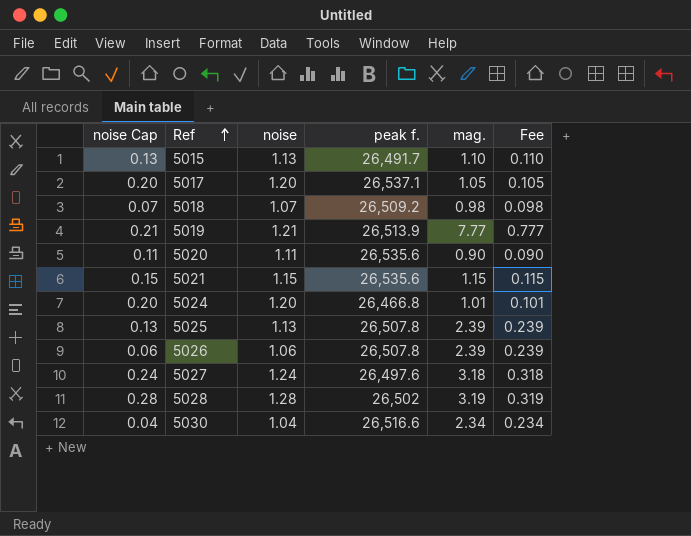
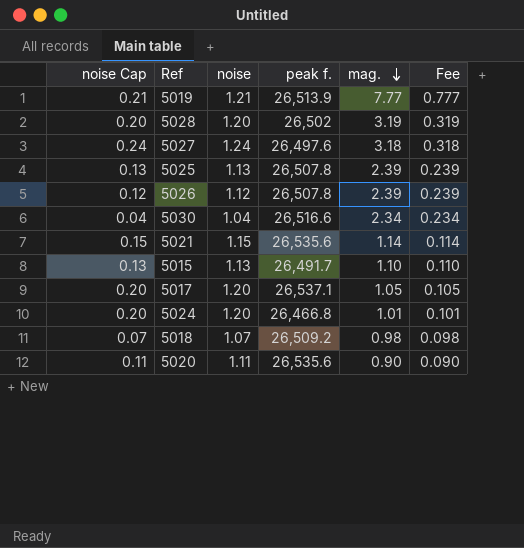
row order: Ref ascending -> mag. descending
5028 | noise Cap: 0.28 -> 0.20
5028 | noise: 1.28 -> 1.20
5026 | noise Cap: 0.06 -> 0.12
5026 | noise: 1.06 -> 1.12
5021 | mag.: 1.15 -> 1.14
5021 | Fee: 0.115 -> 0.114

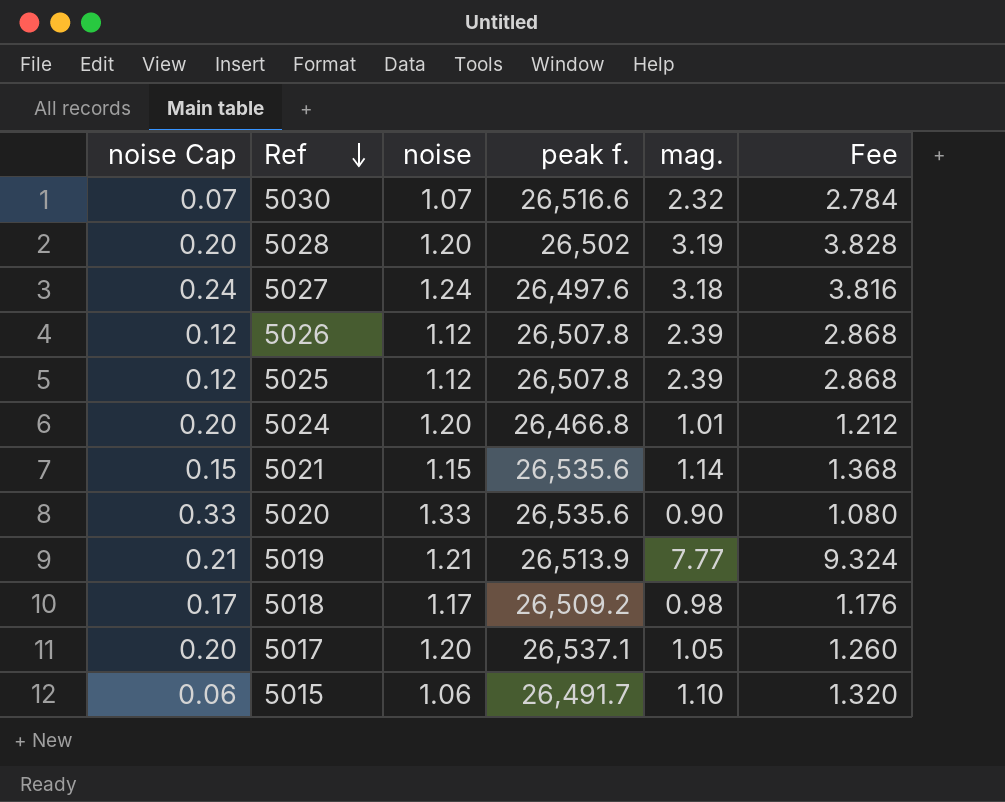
row order: mag. descending -> Ref descending
column Fee | formula: [mag.] * 0.1 -> [mag.] * 1.2
5030 | noise Cap: 0.04 -> 0.07
5030 | noise: 1.04 -> 1.07
5030 | mag.: 2.34 -> 2.32
5025 | noise Cap: 0.13 -> 0.12
5025 | noise: 1.13 -> 1.12
5020 | noise Cap: 0.11 -> 0.33
5020 | noise: 1.11 -> 1.33
5018 | noise Cap: 0.07 -> 0.17
5018 | noise: 1.07 -> 1.17
5015 | noise Cap: 0.13 -> 0.06
5015 | noise: 1.13 -> 1.06

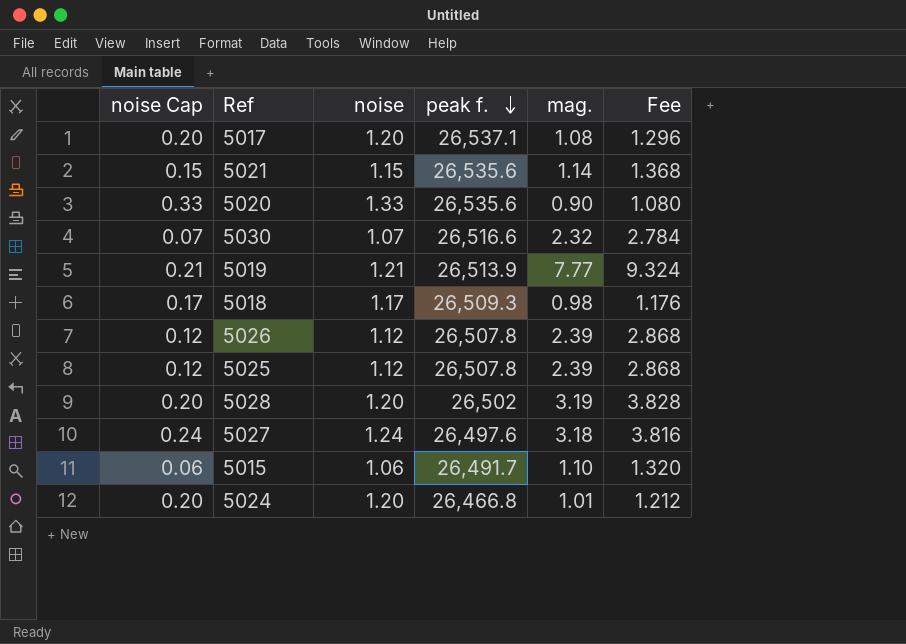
row order: Ref descending -> peak f. descending
5017 | mag.: 1.05 -> 1.08
5017 | Fee: 1.260 -> 1.296
5018 | peak f.: 26,509.2 -> 26,509.3

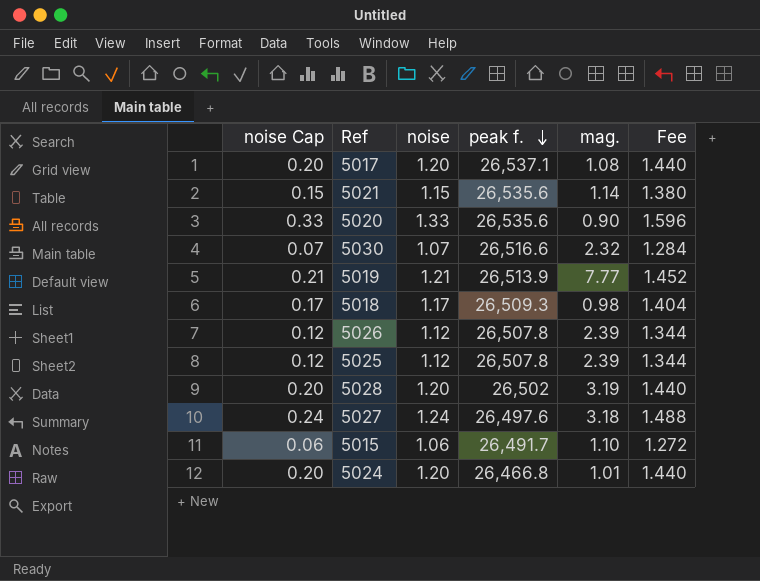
column Fee | formula: [mag.] * 1.2 -> [noise] * 1.2

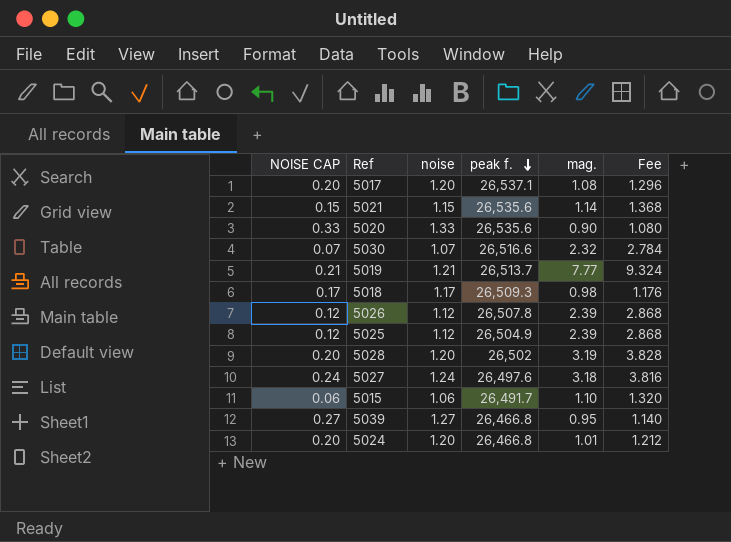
column name: noise Cap -> NOISE CAP
column Fee | formula: [noise] * 1.2 -> [mag.] * 1.2
5019 | peak f.: 26,513.9 -> 26,513.7
5025 | peak f.: 26,507.8 -> 26,504.9
row 5039: none -> 0.27 | 1.27 | 26,466.8 | 0.95 | 1.140

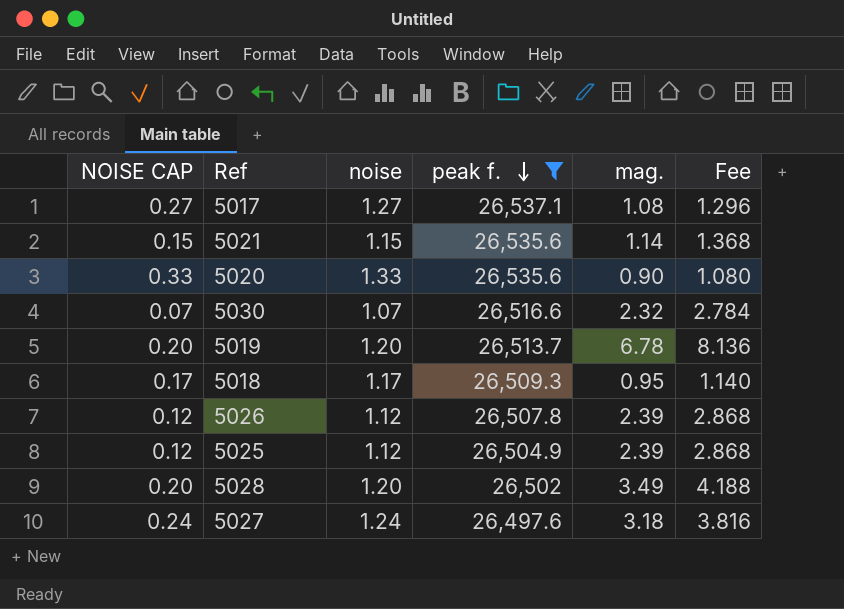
filter: none -> peak f. >= 26,497.6
5017 | NOISE CAP: 0.20 -> 0.27
5017 | noise: 1.20 -> 1.27
5019 | NOISE CAP: 0.21 -> 0.20
5019 | noise: 1.21 -> 1.20
5019 | mag.: 7.77 -> 6.78
5019 | Fee: 9.324 -> 8.136
5018 | mag.: 0.98 -> 0.95
5018 | Fee: 1.176 -> 1.140
5028 | mag.: 3.19 -> 3.49
5028 | Fee: 3.828 -> 4.188

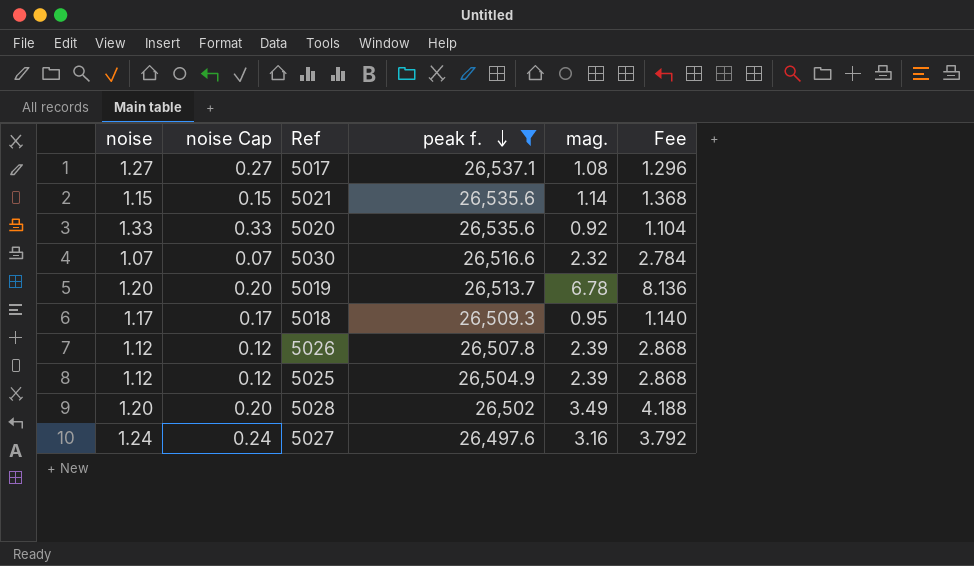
column noise | position: 3 -> 1
column name: NOISE CAP -> noise Cap
5020 | mag.: 0.90 -> 0.92
5020 | Fee: 1.080 -> 1.104
5027 | mag.: 3.18 -> 3.16
5027 | Fee: 3.816 -> 3.792

